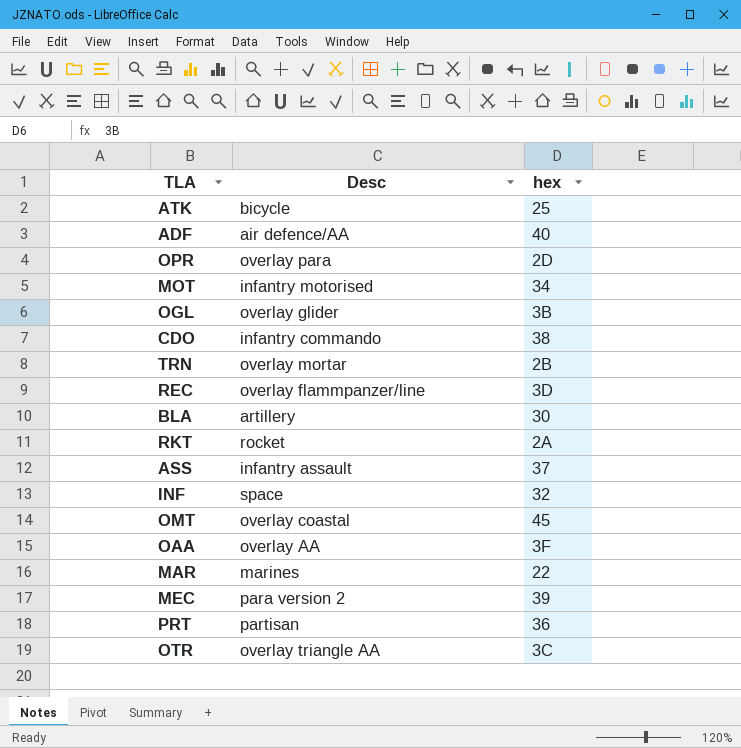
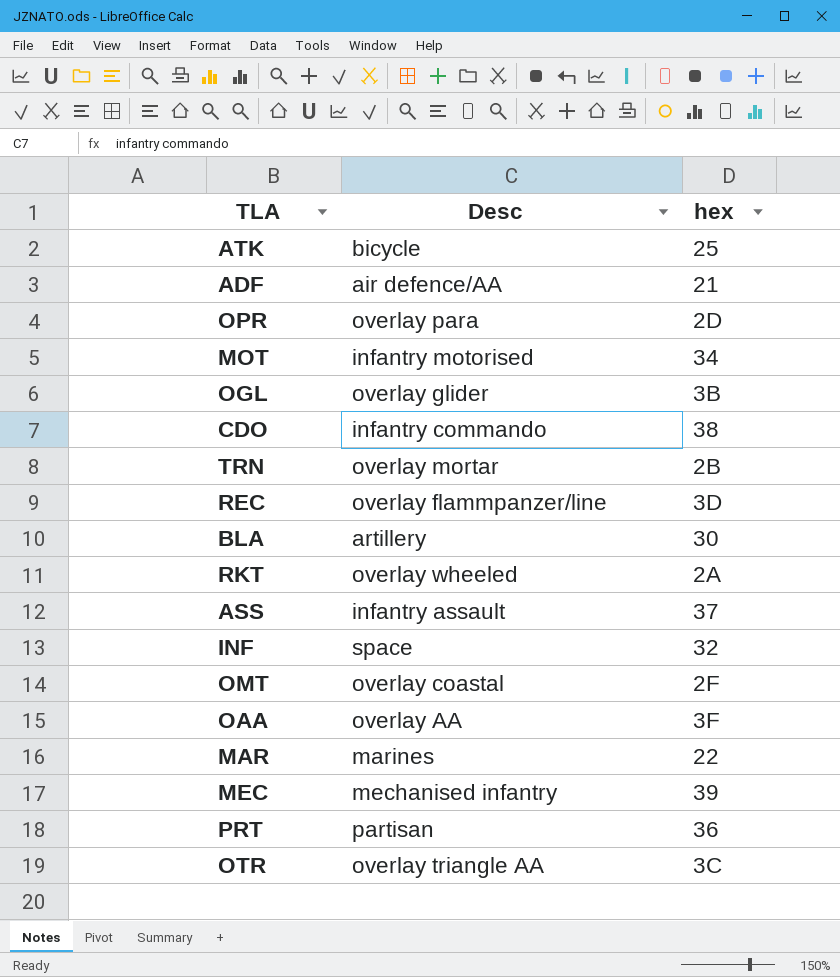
ADF | hex: 40 -> 21
RKT | Desc: rocket -> overlay wheeled
OMT | hex: 45 -> 2F
MEC | Desc: para version 2 -> mechanised infantry

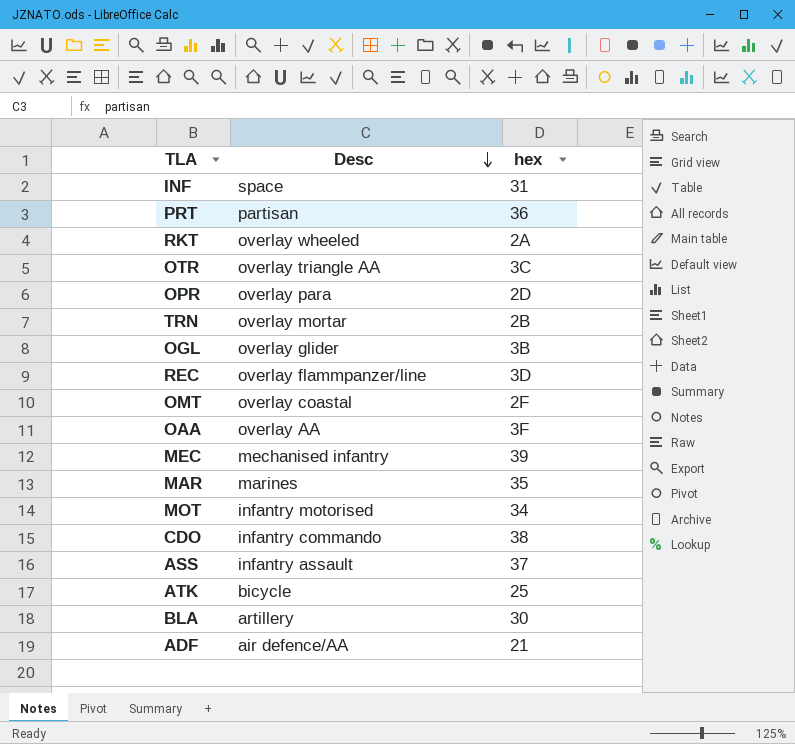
row order: none -> Desc descending
INF | hex: 32 -> 31
MAR | hex: 22 -> 35

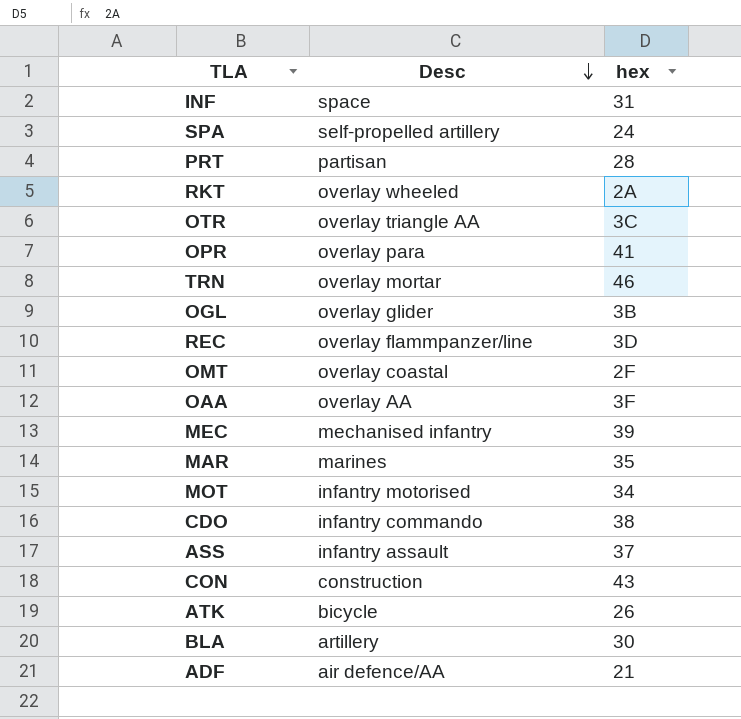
row SPA: none -> self-propelled artillery | 24
PRT | hex: 36 -> 28
OPR | hex: 2D -> 41
TRN | hex: 2B -> 46
row CON: none -> construction | 43
ATK | hex: 25 -> 26

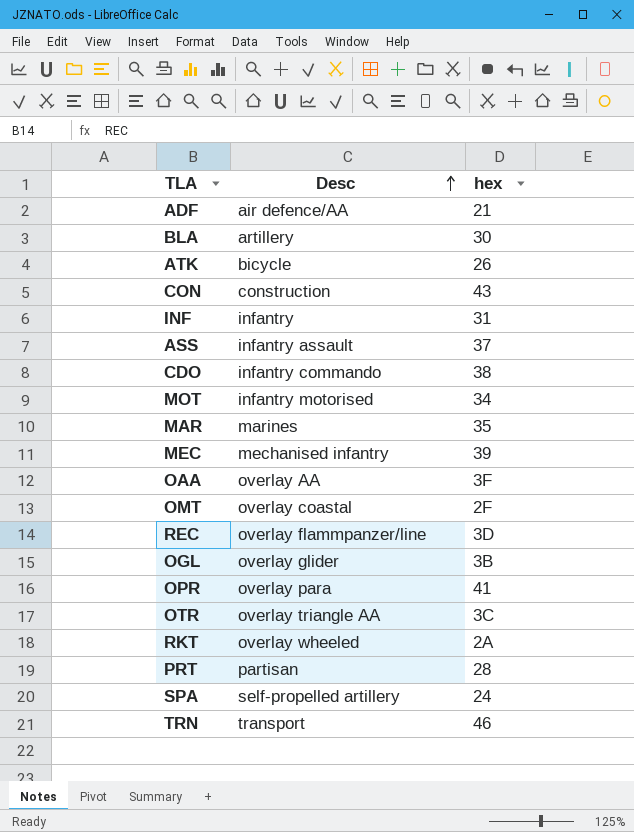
row order: Desc descending -> Desc ascending
INF | Desc: space -> infantry
TRN | Desc: overlay mortar -> transport

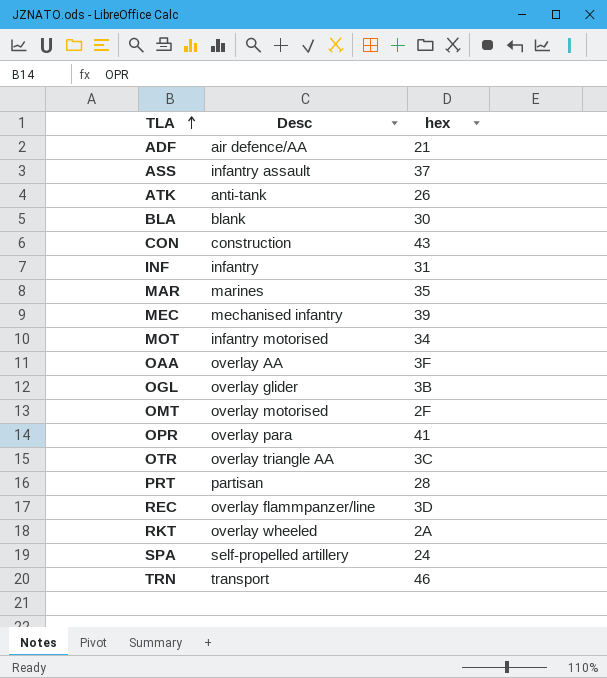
row order: Desc ascending -> TLA ascending
row CDO: infantry commando | 38 -> none
ATK | Desc: bicycle -> anti-tank
BLA | Desc: artillery -> blank
OMT | Desc: overlay coastal -> overlay motorised

